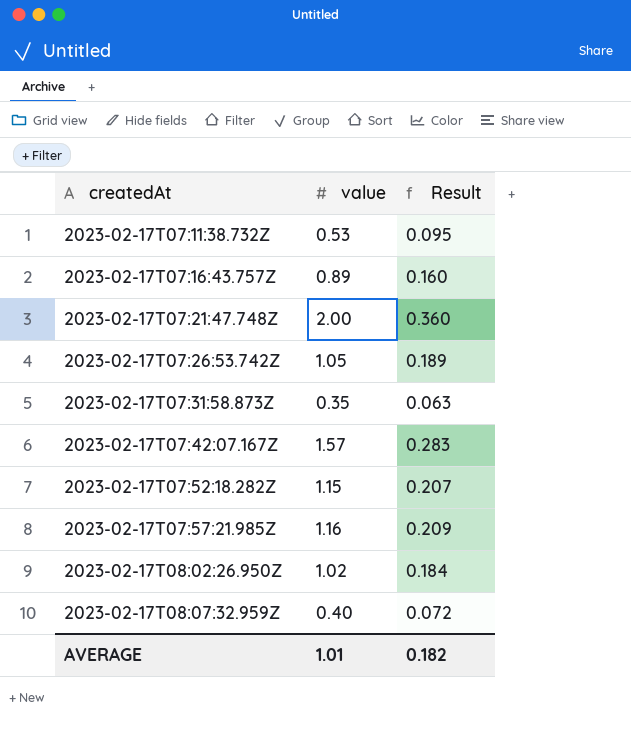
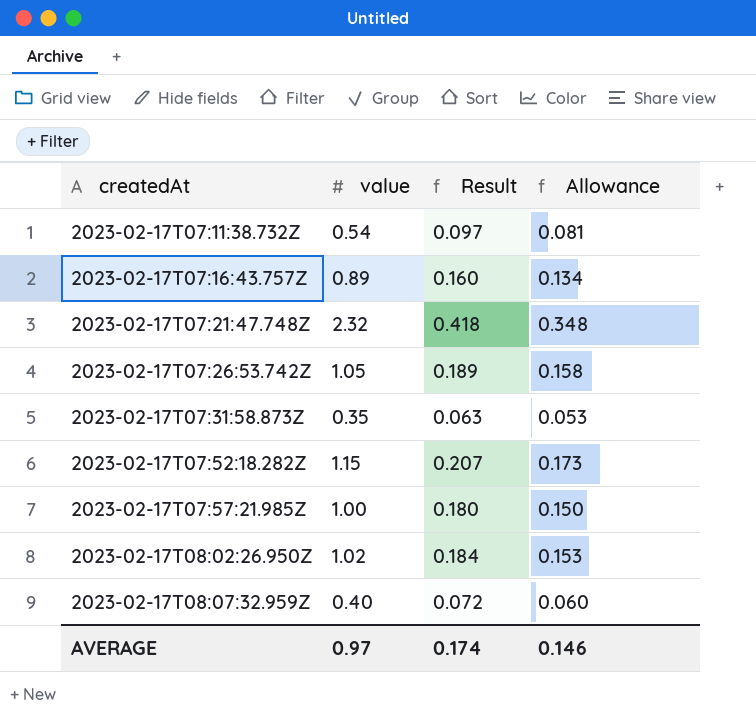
column Allowance | formula: none -> [value] * 0.15
row 2023-02-17T07:42:07.167Z: 1.57 | 0.283 -> none
2023-02-17T07:11:38.732Z | value: 0.53 -> 0.54
2023-02-17T07:11:38.732Z | Result: 0.095 -> 0.097
2023-02-17T07:21:47.748Z | value: 2.00 -> 2.32
2023-02-17T07:21:47.748Z | Result: 0.360 -> 0.418
2023-02-17T07:57:21.985Z | value: 1.16 -> 1.00
2023-02-17T07:57:21.985Z | Result: 0.209 -> 0.180
AVERAGE | value: 1.01 -> 0.97
AVERAGE | Result: 0.182 -> 0.174

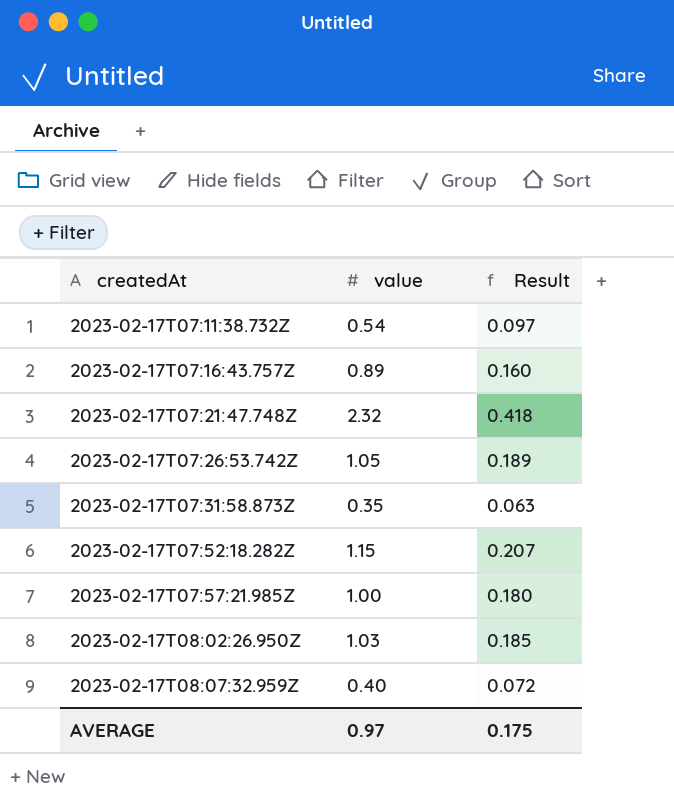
column Allowance | formula: [value] * 0.15 -> none
2023-02-17T08:02:26.950Z | value: 1.02 -> 1.03
2023-02-17T08:02:26.950Z | Result: 0.184 -> 0.185
AVERAGE | Result: 0.174 -> 0.175

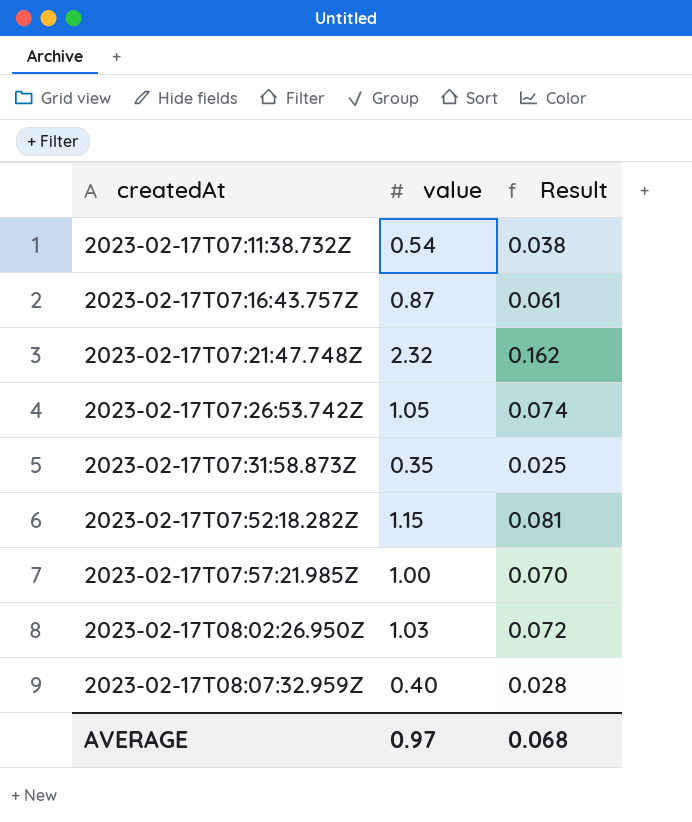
column Result | formula: [value] * 0.18 -> [value] * 0.07
2023-02-17T07:16:43.757Z | value: 0.89 -> 0.87
AVERAGE | Result: 0.175 -> 0.068

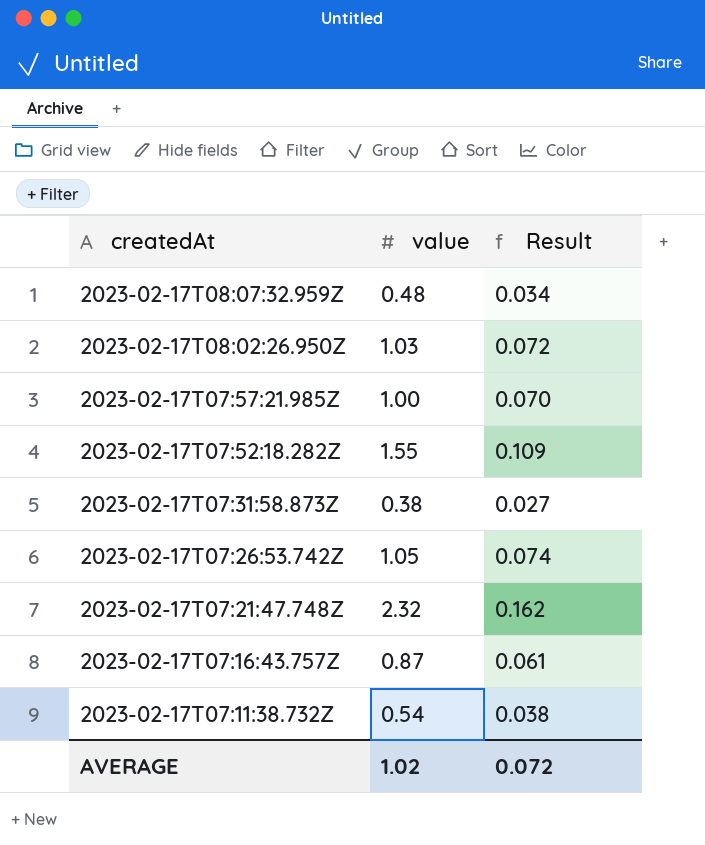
row order: createdAt ascending -> createdAt descending
2023-02-17T08:07:32.959Z | value: 0.40 -> 0.48
2023-02-17T08:07:32.959Z | Result: 0.028 -> 0.034
2023-02-17T07:52:18.282Z | value: 1.15 -> 1.55
2023-02-17T07:52:18.282Z | Result: 0.081 -> 0.109
2023-02-17T07:31:58.873Z | value: 0.35 -> 0.38
2023-02-17T07:31:58.873Z | Result: 0.025 -> 0.027
AVERAGE | value: 0.97 -> 1.02
AVERAGE | Result: 0.068 -> 0.072

